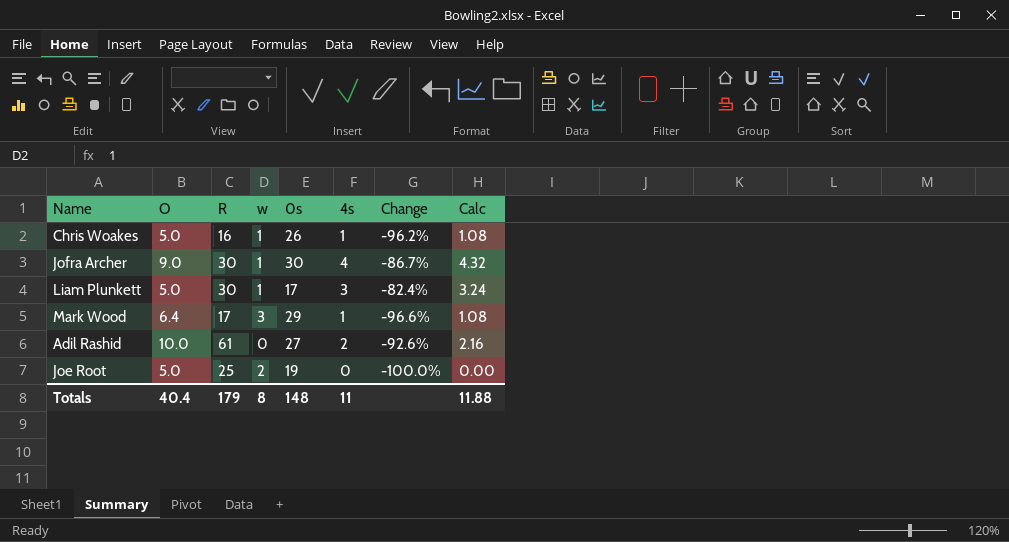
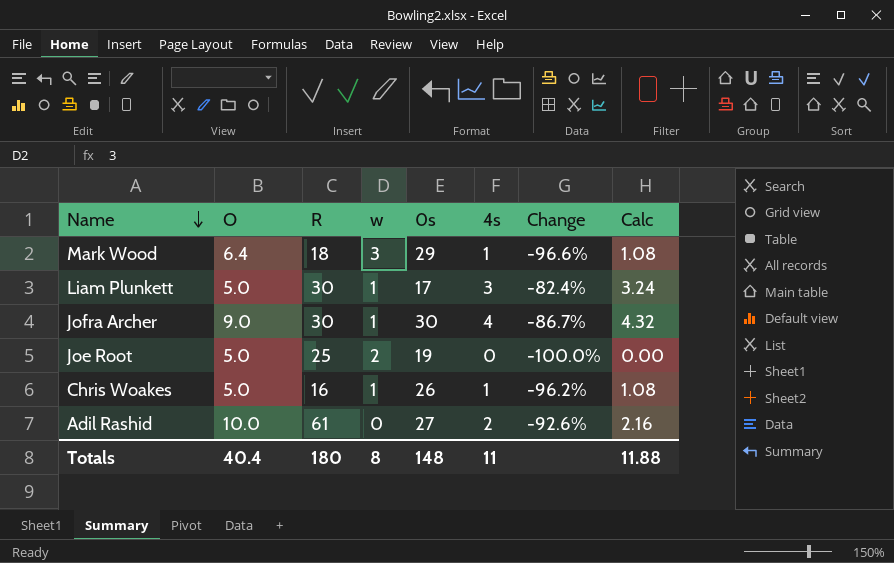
row order: none -> Name descending
Mark Wood | R: 17 -> 18
Totals | R: 179 -> 180

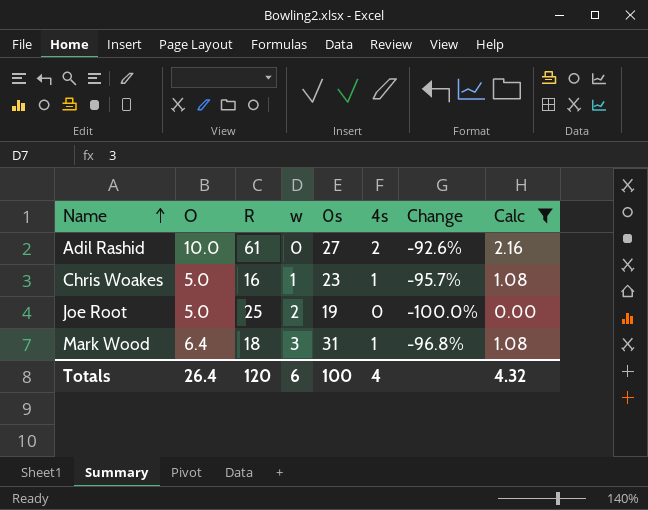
filter: none -> Calc <= 2.16
row order: Name descending -> Name ascending
Chris Woakes | 0s: 26 -> 23
Chris Woakes | Change: -96.2% -> -95.7%
Mark Wood | 0s: 29 -> 31
Mark Wood | Change: -96.6% -> -96.8%
Totals | O: 40.4 -> 26.4
Totals | R: 180 -> 120
Totals | w: 8 -> 6
Totals | 0s: 148 -> 100
Totals | 4s: 11 -> 4
Totals | Calc: 11.88 -> 4.32

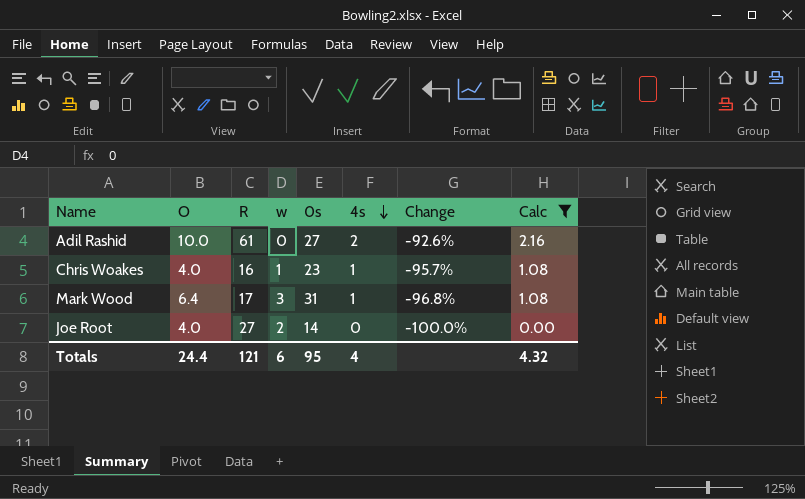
row order: Name ascending -> 4s descending
Chris Woakes | O: 5.0 -> 4.0
Mark Wood | R: 18 -> 17
Joe Root | O: 5.0 -> 4.0
Joe Root | R: 25 -> 27
Joe Root | 0s: 19 -> 14
Totals | O: 26.4 -> 24.4
Totals | R: 120 -> 121
Totals | 0s: 100 -> 95

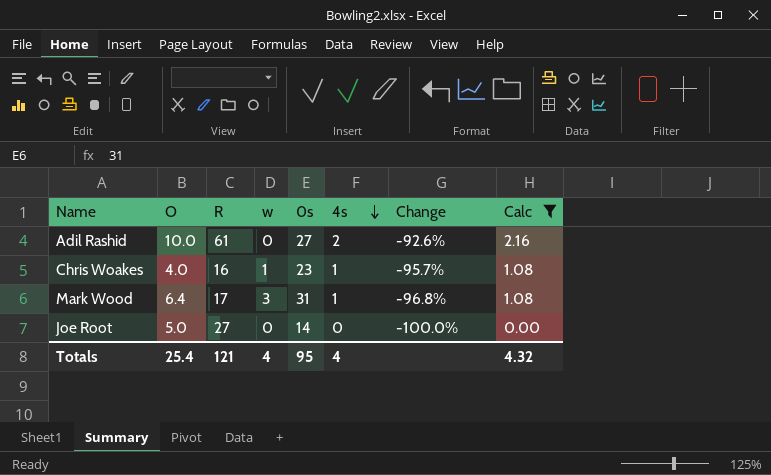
Joe Root | O: 4.0 -> 5.0
Joe Root | w: 2 -> 0
Totals | O: 24.4 -> 25.4
Totals | w: 6 -> 4

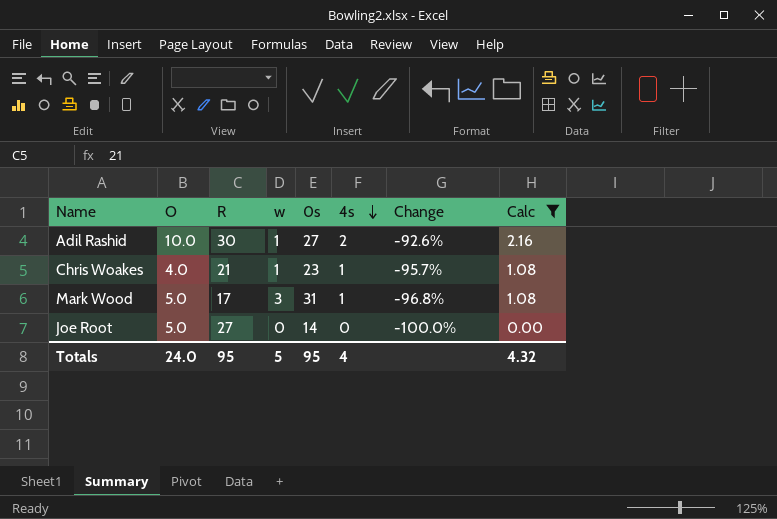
Adil Rashid | R: 61 -> 30
Adil Rashid | w: 0 -> 1
Chris Woakes | R: 16 -> 21
Mark Wood | O: 6.4 -> 5.0
Totals | O: 25.4 -> 24.0
Totals | R: 121 -> 95
Totals | w: 4 -> 5

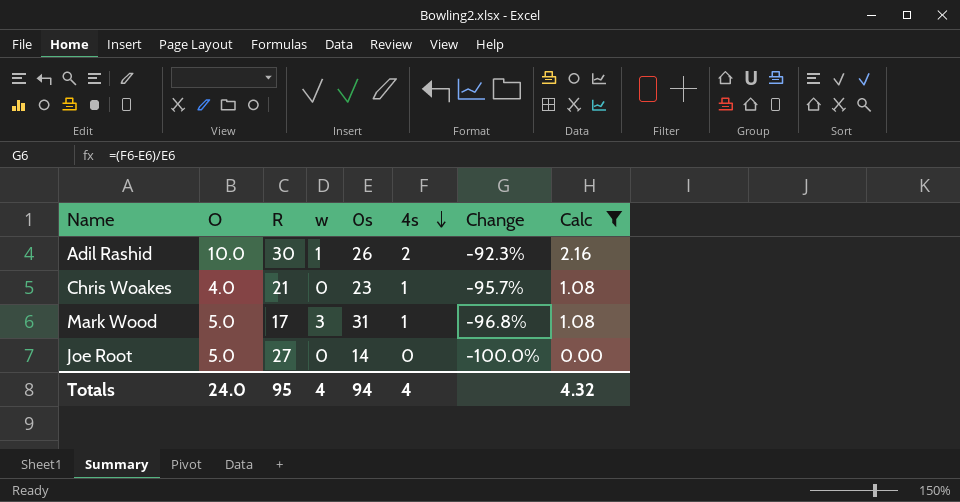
Adil Rashid | 0s: 27 -> 26
Adil Rashid | Change: -92.6% -> -92.3%
Chris Woakes | w: 1 -> 0
Totals | w: 5 -> 4
Totals | 0s: 95 -> 94

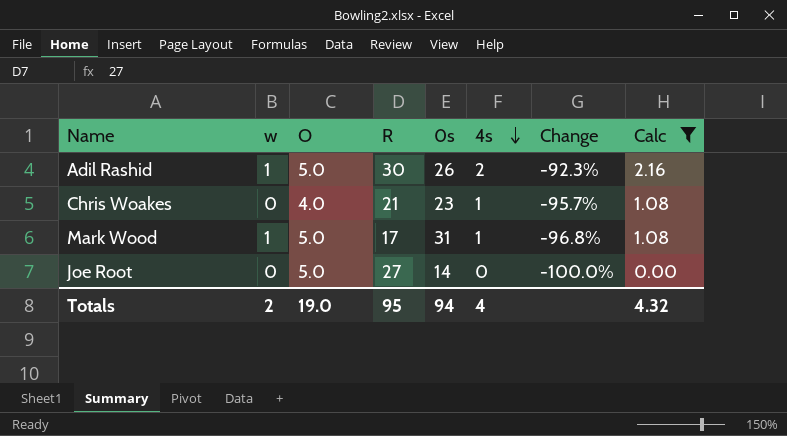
column w | position: 4 -> 2
Adil Rashid | O: 10.0 -> 5.0
Mark Wood | w: 3 -> 1
Totals | w: 4 -> 2
Totals | O: 24.0 -> 19.0

